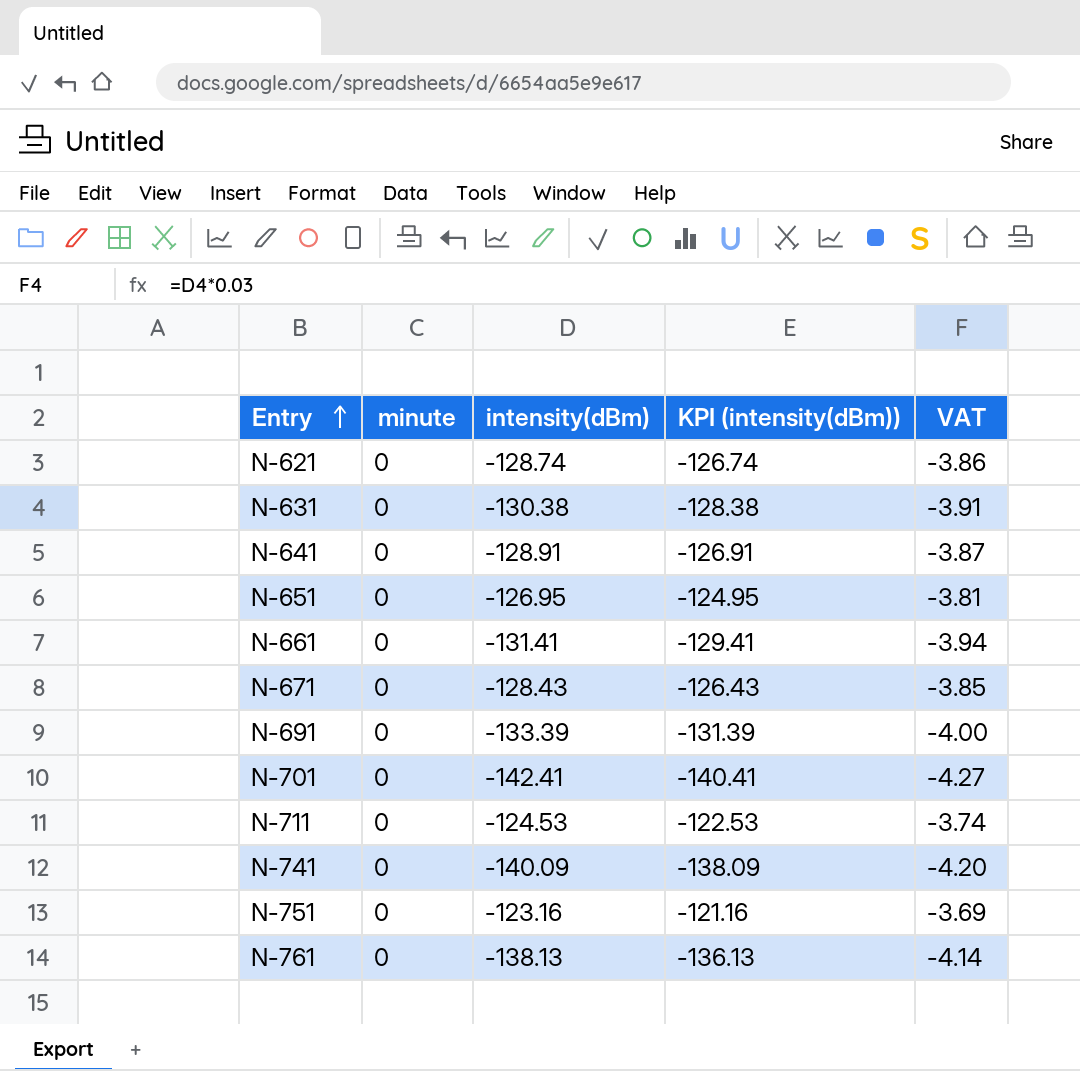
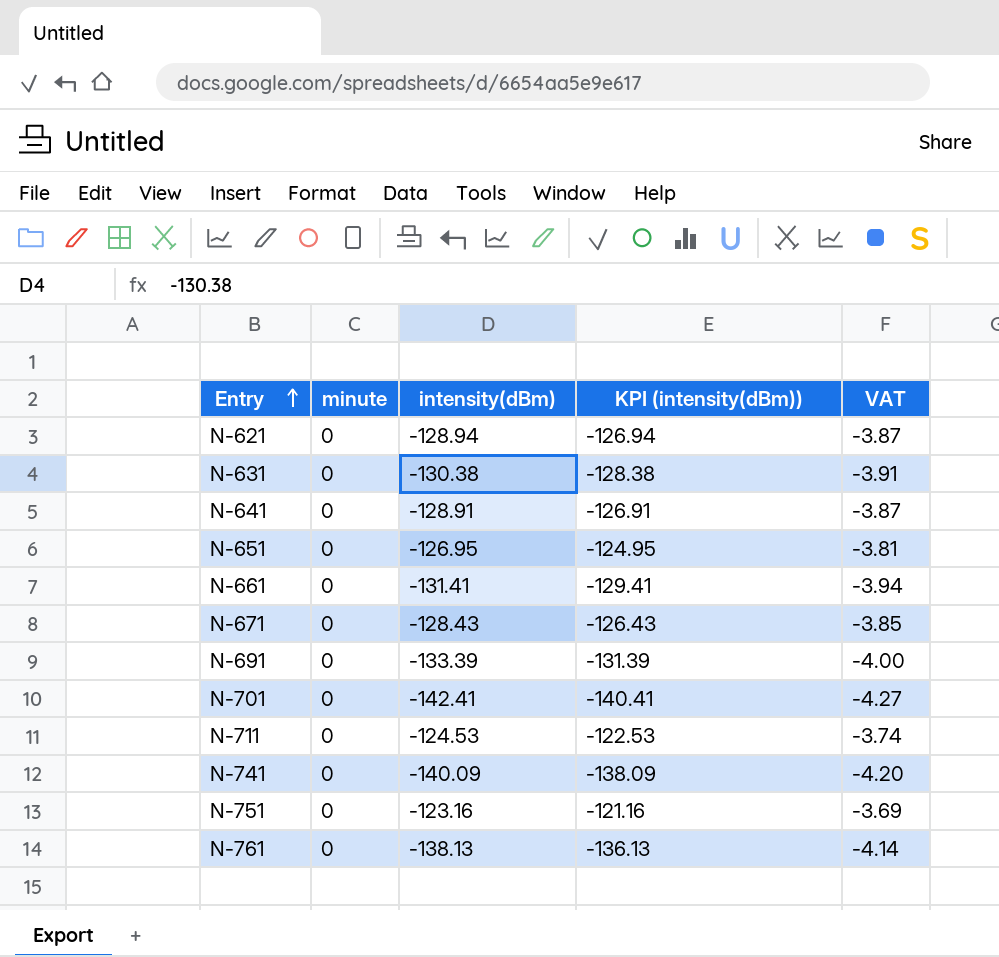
N-621 | intensity(dBm): -128.74 -> -128.94
N-621 | KPI (intensity(dBm)): -126.74 -> -126.94
N-621 | VAT: -3.86 -> -3.87

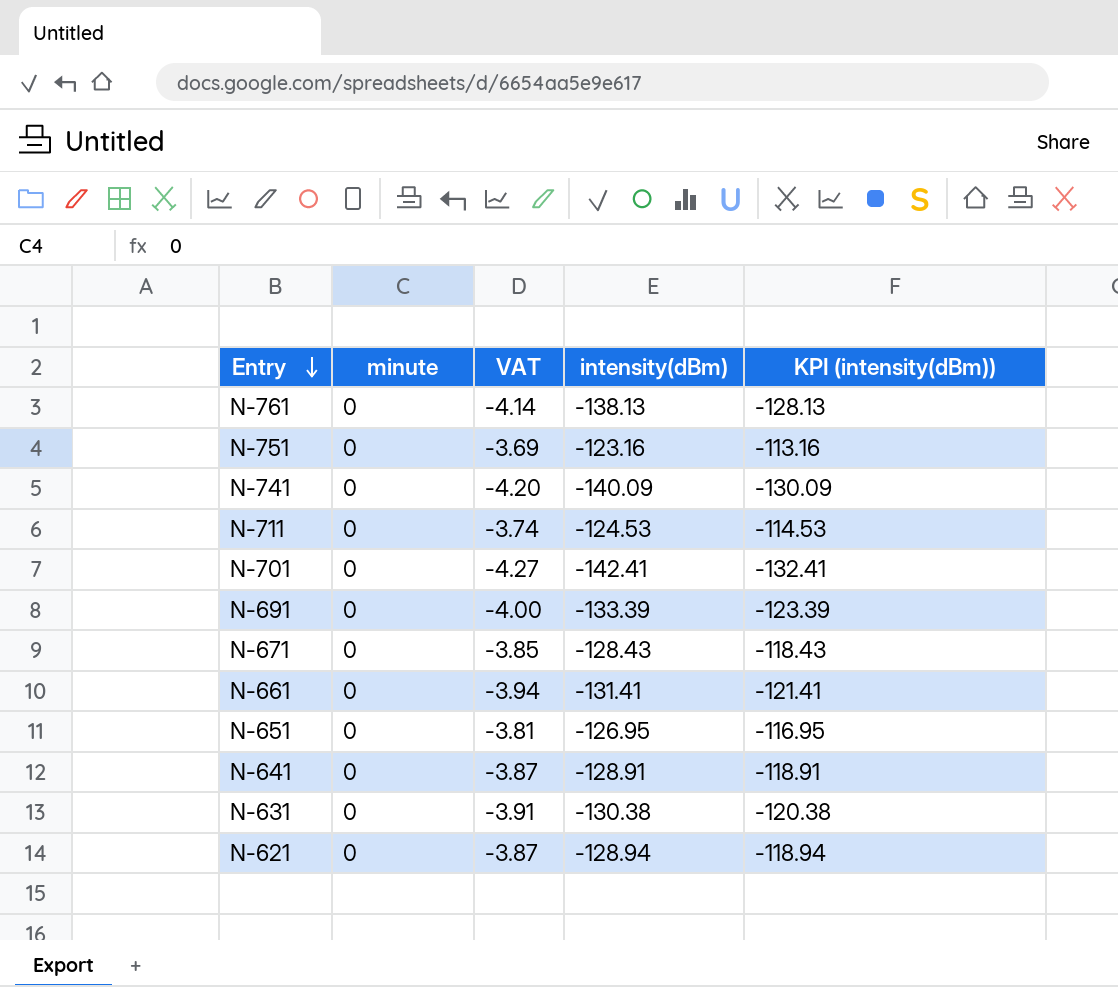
row order: Entry ascending -> Entry descending
column VAT | position: 5 -> 3
column KPI (intensity(dBm)) | formula: [intensity(dBm)] + 2 -> [intensity(dBm)] + 10

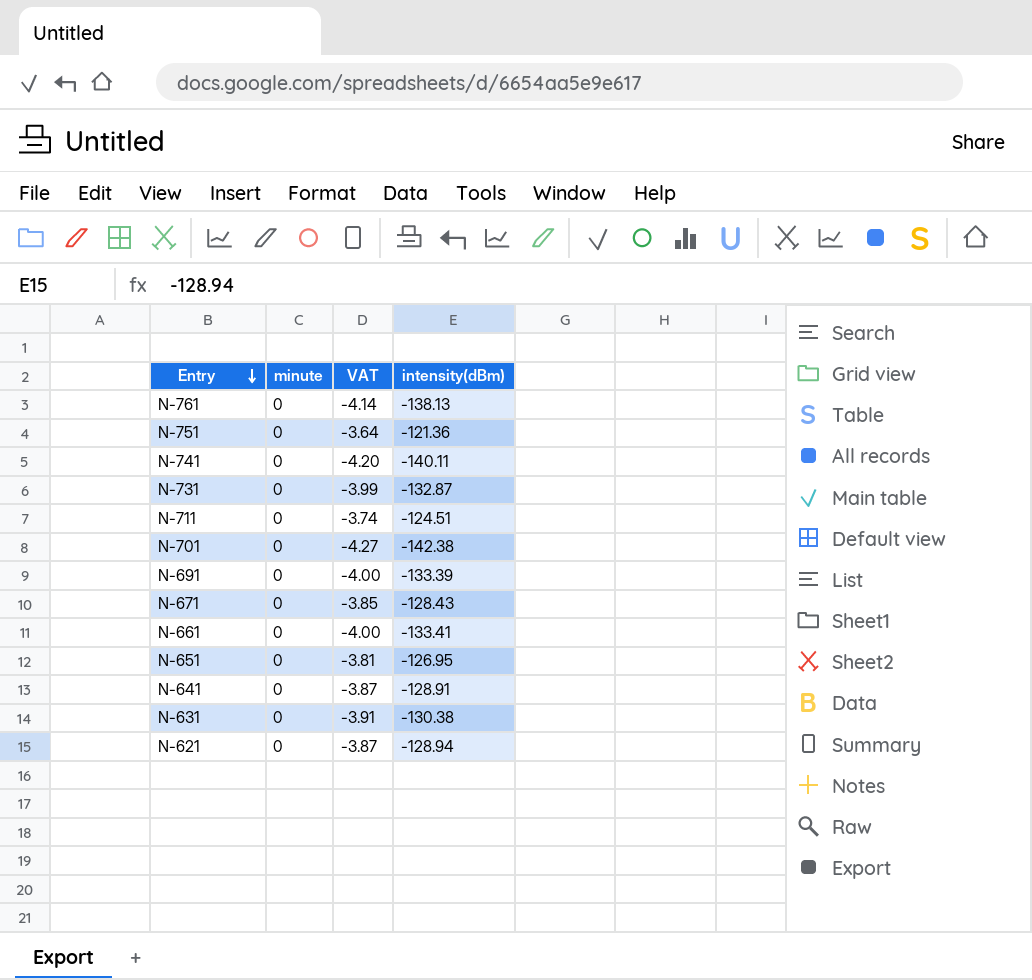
column KPI (intensity(dBm)) | formula: [intensity(dBm)] + 10 -> none
N-751 | VAT: -3.69 -> -3.64
N-751 | intensity(dBm): -123.16 -> -121.36
N-741 | intensity(dBm): -140.09 -> -140.11
row N-731: none -> 0 | -3.99 | -132.87
N-711 | intensity(dBm): -124.53 -> -124.51
N-701 | intensity(dBm): -142.41 -> -142.38
N-661 | VAT: -3.94 -> -4.00
N-661 | intensity(dBm): -131.41 -> -133.41

